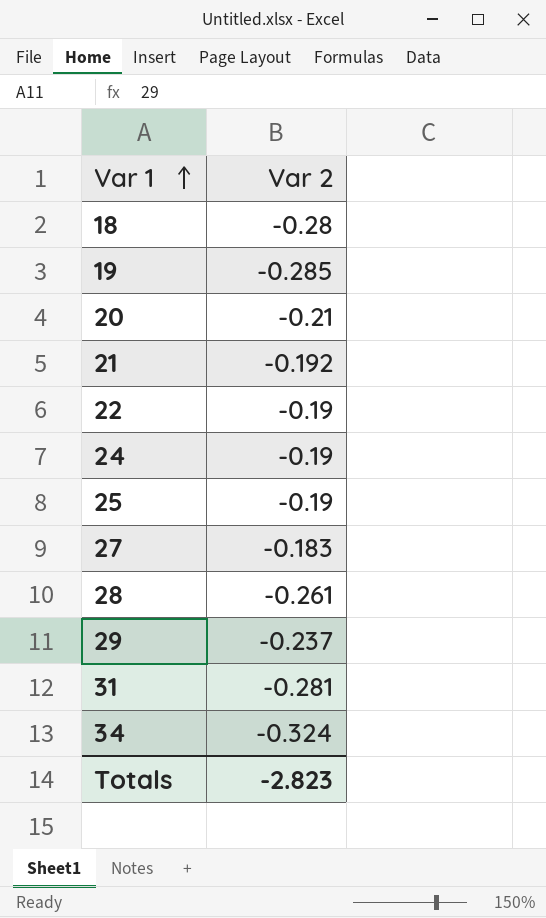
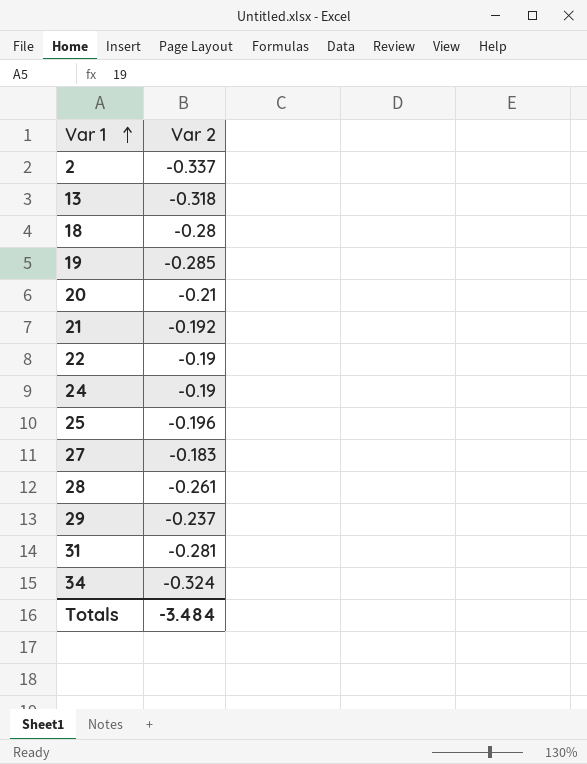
row 2: none -> -0.337
row 13: none -> -0.318
25 | Var 2: -0.19 -> -0.196
Totals | Var 2: -2.823 -> -3.484

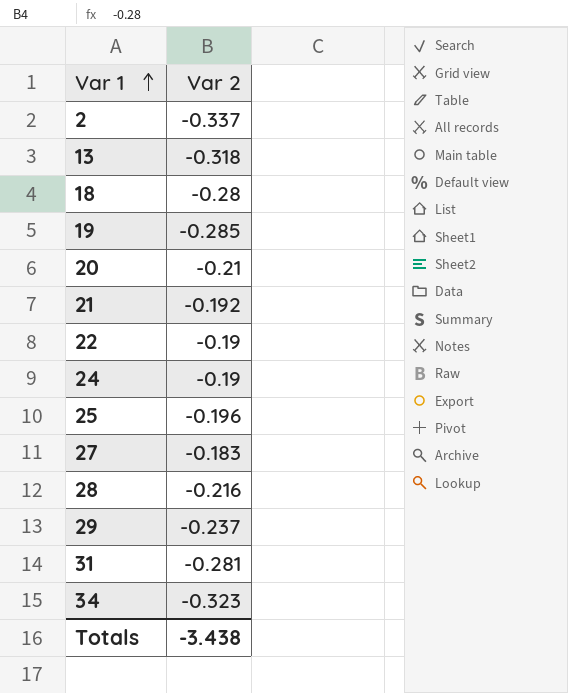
28 | Var 2: -0.261 -> -0.216
34 | Var 2: -0.324 -> -0.323
Totals | Var 2: -3.484 -> -3.438

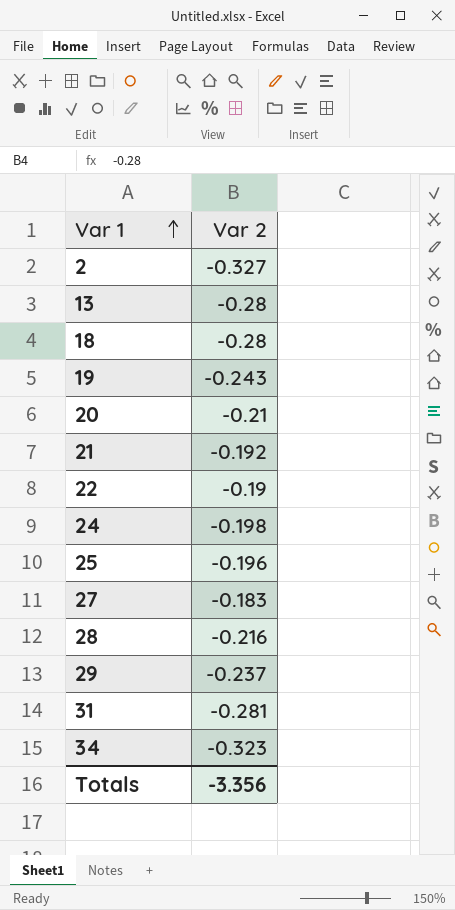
2 | Var 2: -0.337 -> -0.327
13 | Var 2: -0.318 -> -0.28
19 | Var 2: -0.285 -> -0.243
24 | Var 2: -0.19 -> -0.198
Totals | Var 2: -3.438 -> -3.356

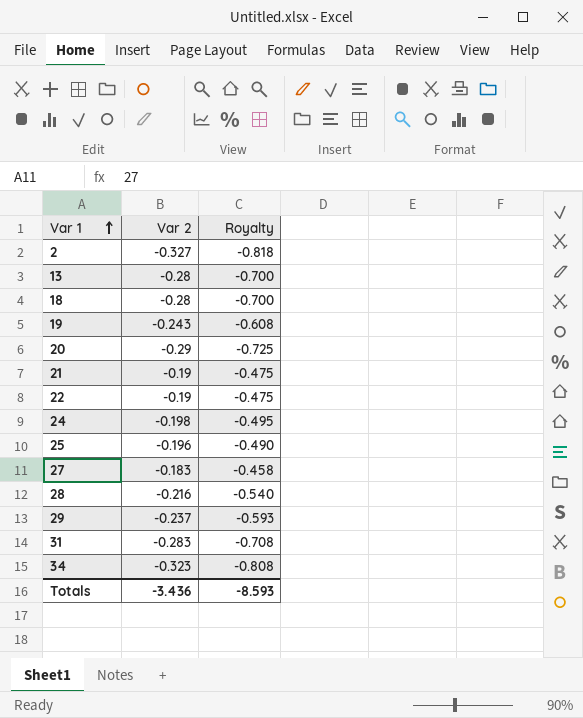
column Royalty | formula: none -> [Var 2] * 2.5
20 | Var 2: -0.21 -> -0.29
21 | Var 2: -0.192 -> -0.19
31 | Var 2: -0.281 -> -0.283
Totals | Var 2: -3.356 -> -3.436

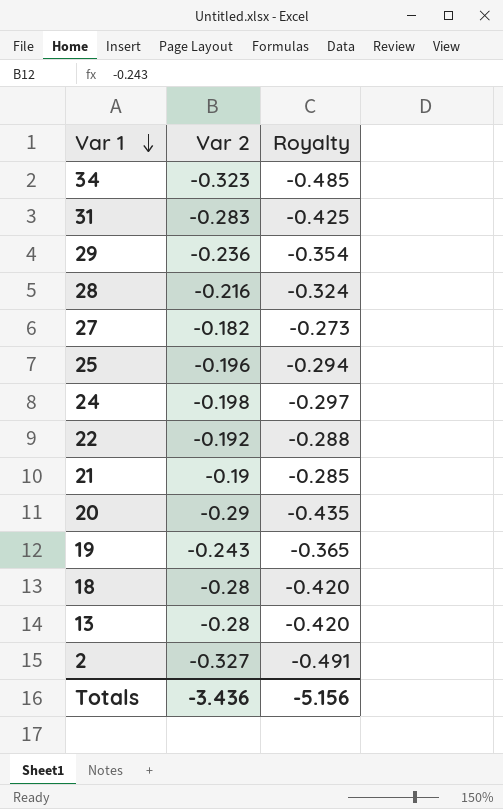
row order: Var 1 ascending -> Var 1 descending
column Royalty | formula: [Var 2] * 2.5 -> [Var 2] * 1.5
29 | Var 2: -0.237 -> -0.236
27 | Var 2: -0.183 -> -0.182
22 | Var 2: -0.19 -> -0.192
Totals | Royalty: -8.593 -> -5.156

